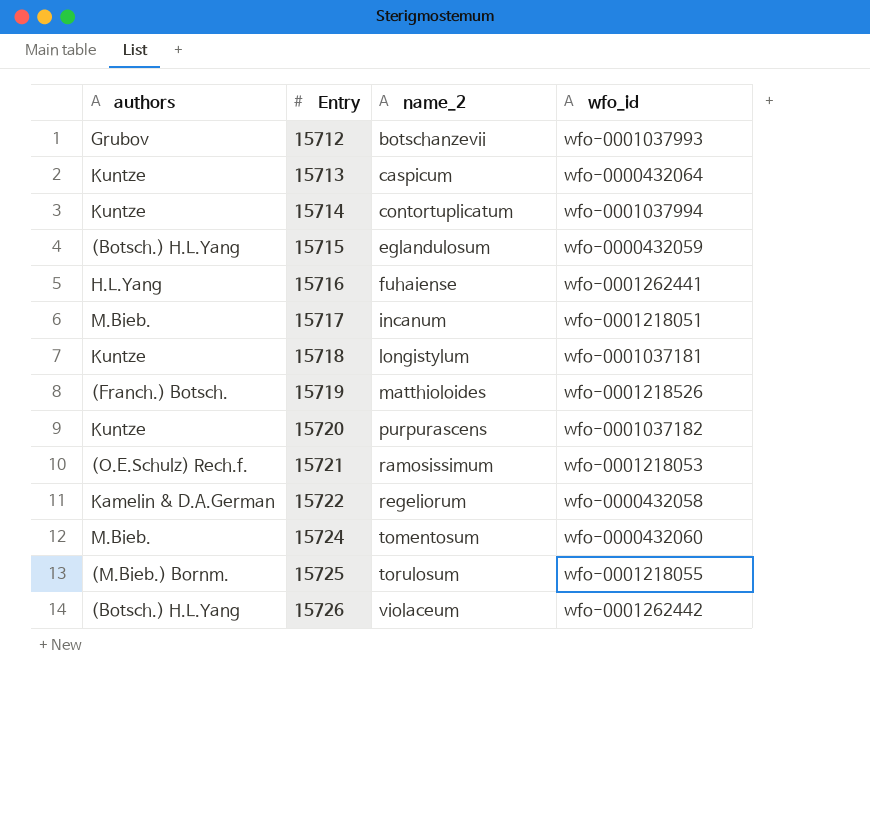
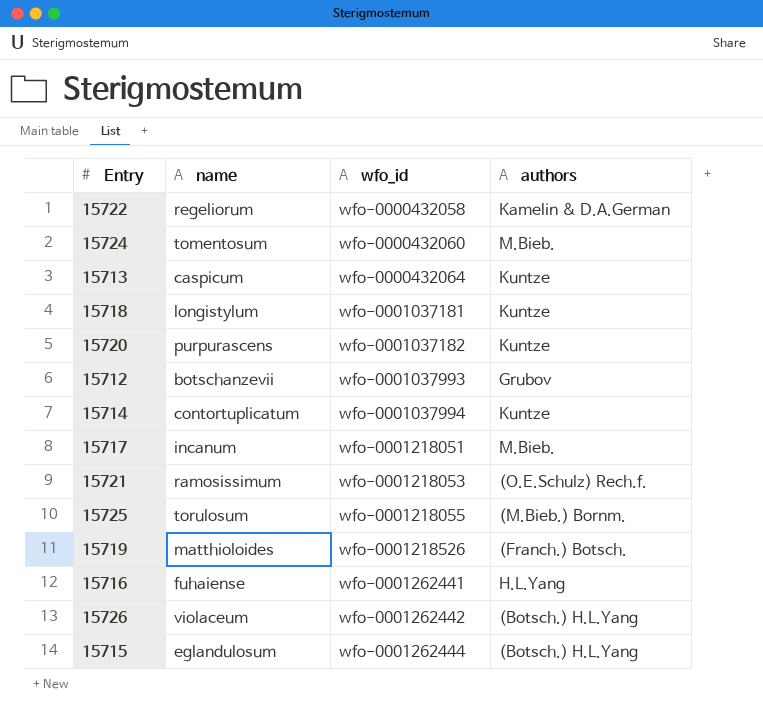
row order: Entry ascending -> wfo_id ascending
column name: name_2 -> name
column authors | position: 1 -> 4
15715 | wfo_id: wfo-0000432059 -> wfo-0001262444

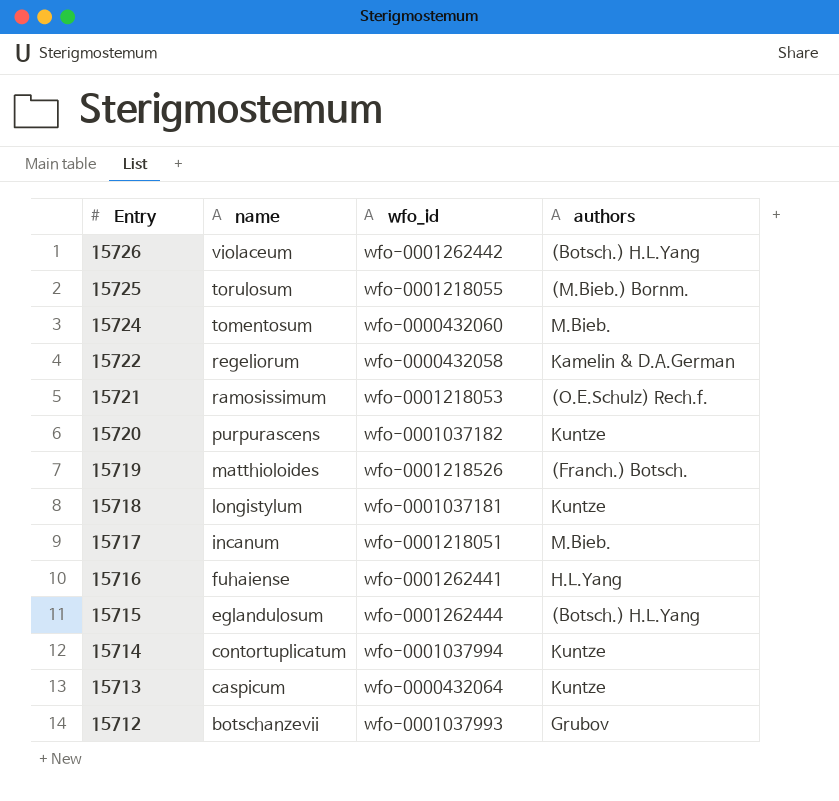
row order: wfo_id ascending -> Entry descending

